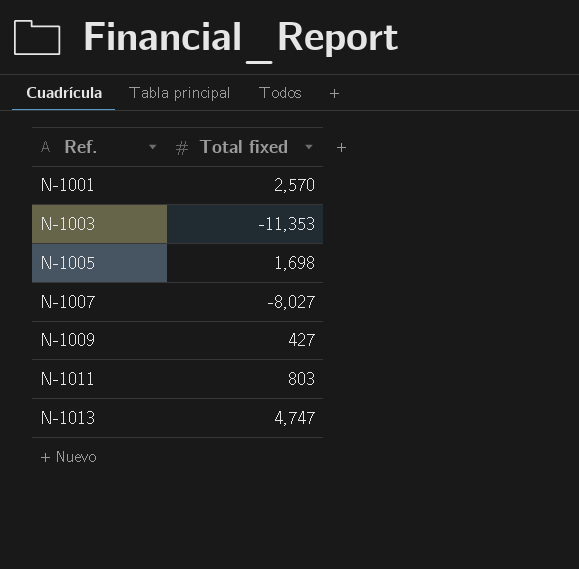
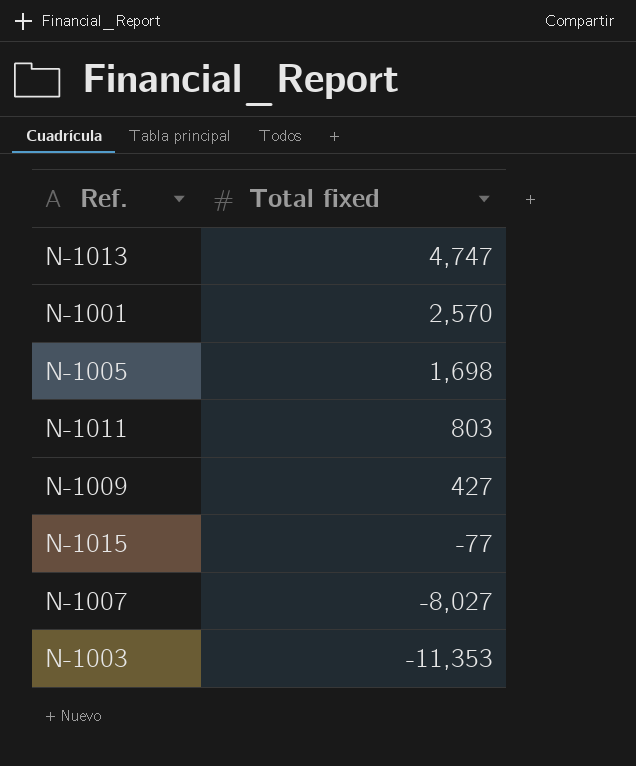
row order: Ref. ascending -> Total fixed descending
row N-1015: none -> -77

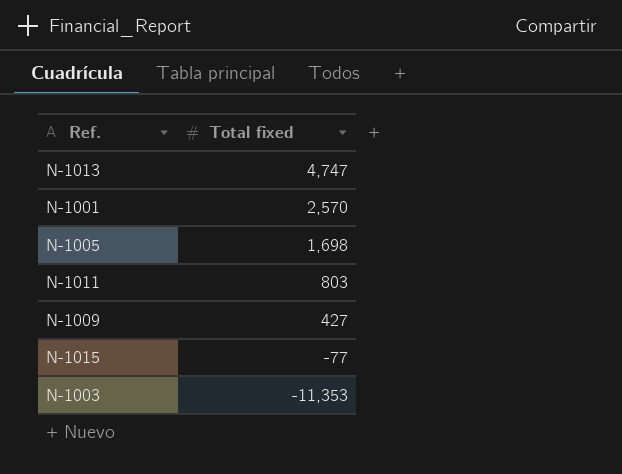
row N-1007: -8,027 -> none

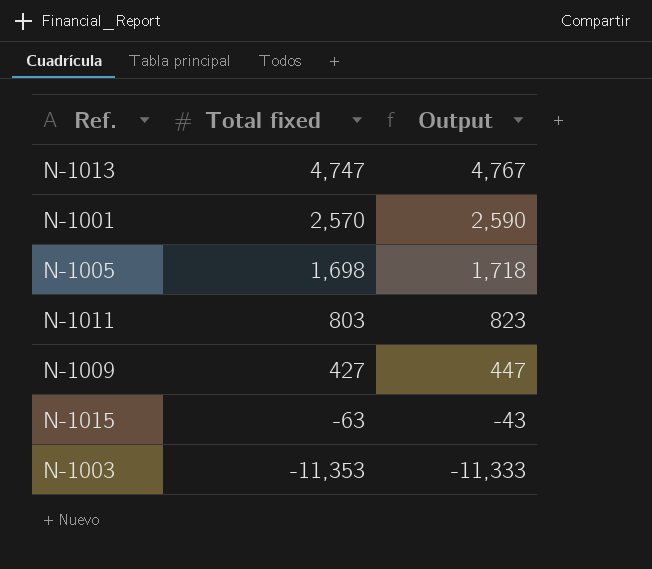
column Output | formula: none -> [Total fixed] + 20
N-1015 | Total fixed: -77 -> -63

